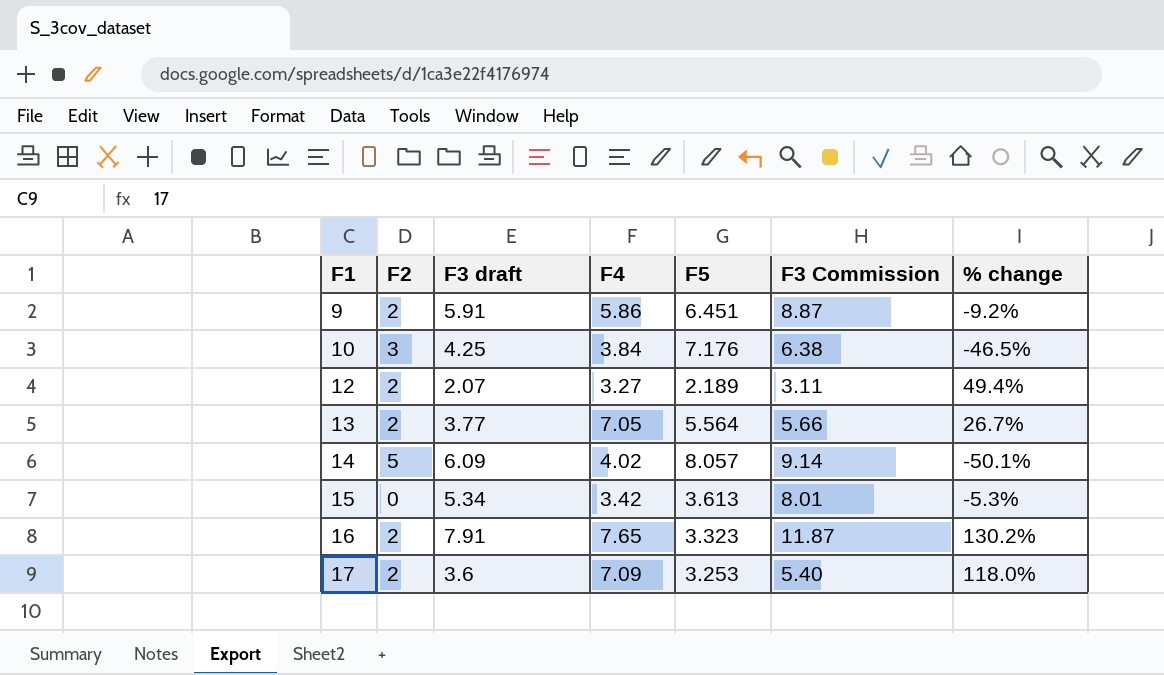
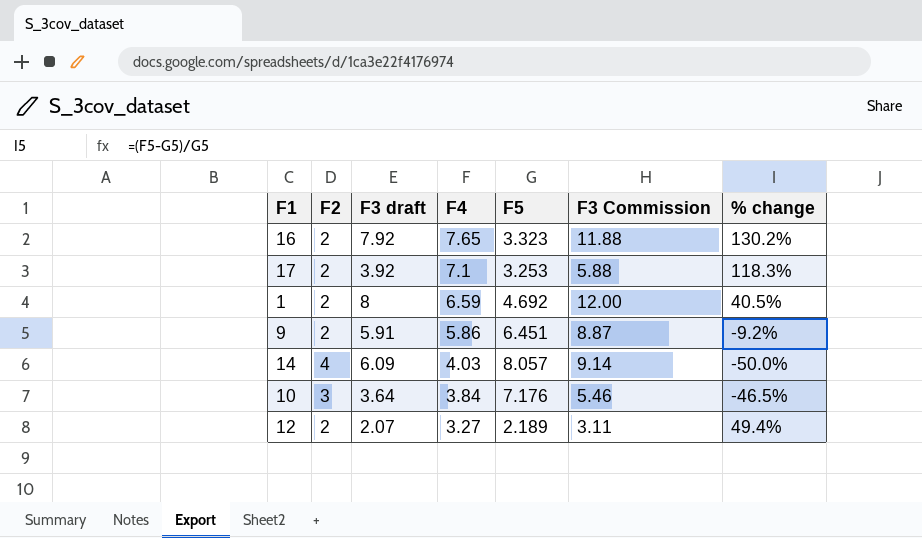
row order: F1 ascending -> F4 descending
row 13: 2 | 3.77 | 7.05 | 5.564 | 5.66 | 26.7% -> none
row 15: 0 | 5.34 | 3.42 | 3.613 | 8.01 | -5.3% -> none
16 | F3 draft: 7.91 -> 7.92
16 | F3 Commission: 11.87 -> 11.88
17 | F3 draft: 3.6 -> 3.92
17 | F4: 7.09 -> 7.1
17 | F3 Commission: 5.40 -> 5.88
17 | % change: 118.0% -> 118.3%
row 1: none -> 2 | 8 | 6.59 | 4.692 | 12.00 | 40.5%
14 | F2: 5 -> 4
14 | F4: 4.02 -> 4.03
14 | % change: -50.1% -> -50.0%
10 | F3 draft: 4.25 -> 3.64
10 | F3 Commission: 6.38 -> 5.46

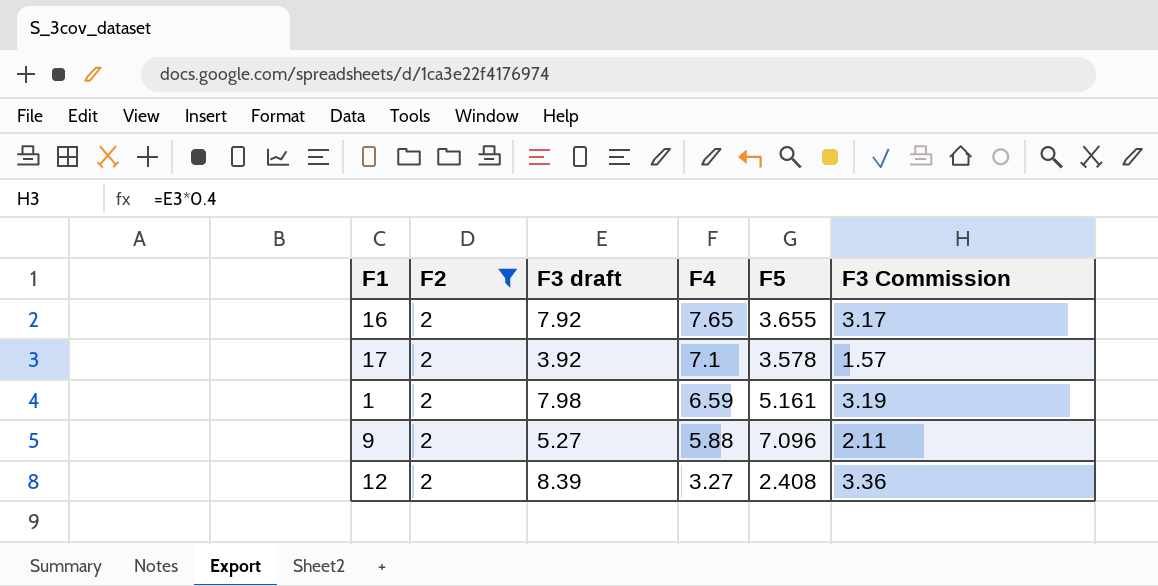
filter: none -> F2 = 2
column % change | formula: ([F4] - [F5]) / [F5] -> none
column F3 Commission | formula: [F3 draft] * 1.5 -> [F3 draft] * 0.4
16 | F5: 3.323 -> 3.655
17 | F5: 3.253 -> 3.578
1 | F3 draft: 8 -> 7.98
1 | F5: 4.692 -> 5.161
9 | F3 draft: 5.91 -> 5.27
9 | F4: 5.86 -> 5.88
9 | F5: 6.451 -> 7.096
12 | F3 draft: 2.07 -> 8.39
12 | F5: 2.189 -> 2.408

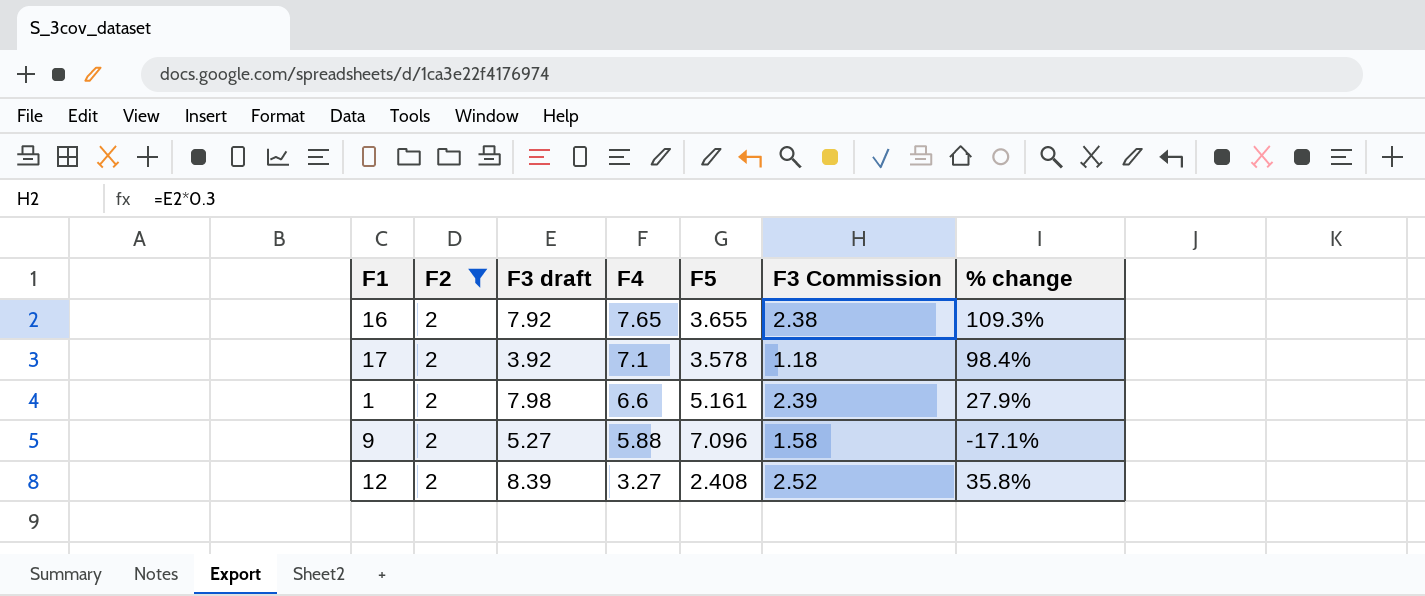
column F3 Commission | formula: [F3 draft] * 0.4 -> [F3 draft] * 0.3
column % change | formula: none -> ([F4] - [F5]) / [F5]
1 | F4: 6.59 -> 6.6

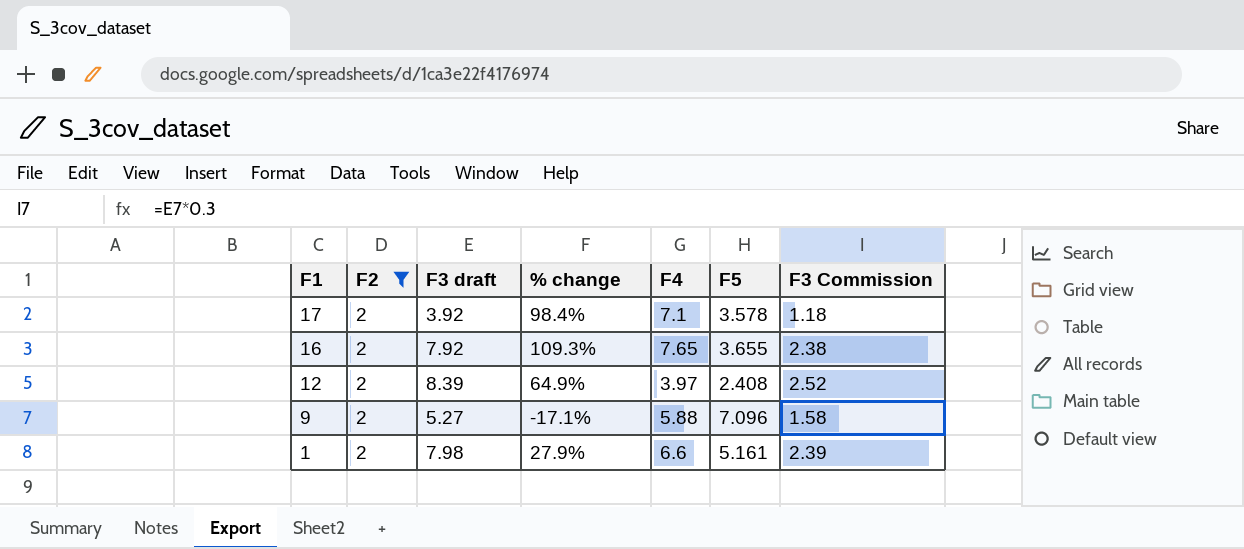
row order: F4 descending -> F1 descending
column % change | position: 7 -> 4
12 | % change: 35.8% -> 64.9%
12 | F4: 3.27 -> 3.97

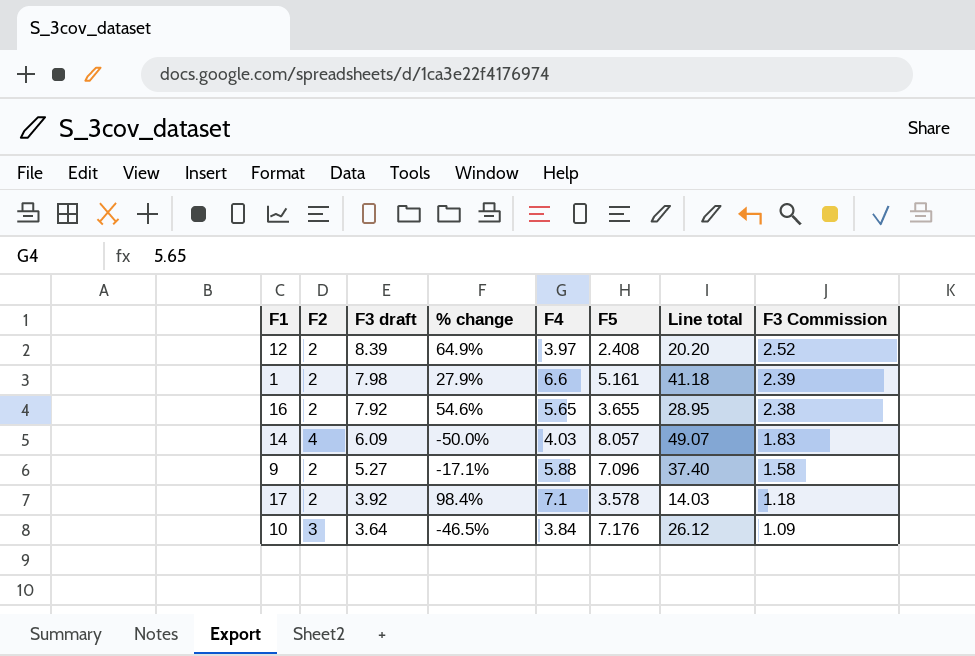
filter: F2 = 2 -> none
row order: F1 descending -> F3 draft descending
column Line total | formula: none -> [F3 draft] * [F5]
16 | % change: 109.3% -> 54.6%
16 | F4: 7.65 -> 5.65

